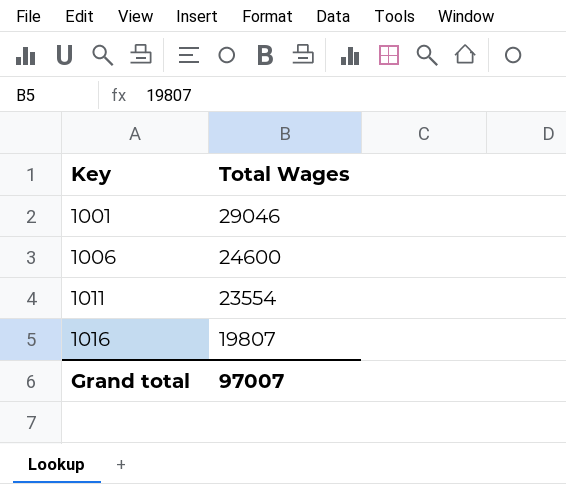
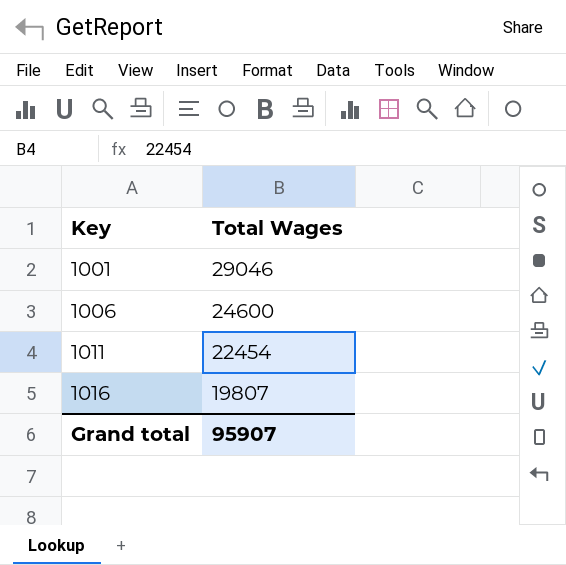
1011 | Total Wages: 23554 -> 22454
Grand total | Total Wages: 97007 -> 95907

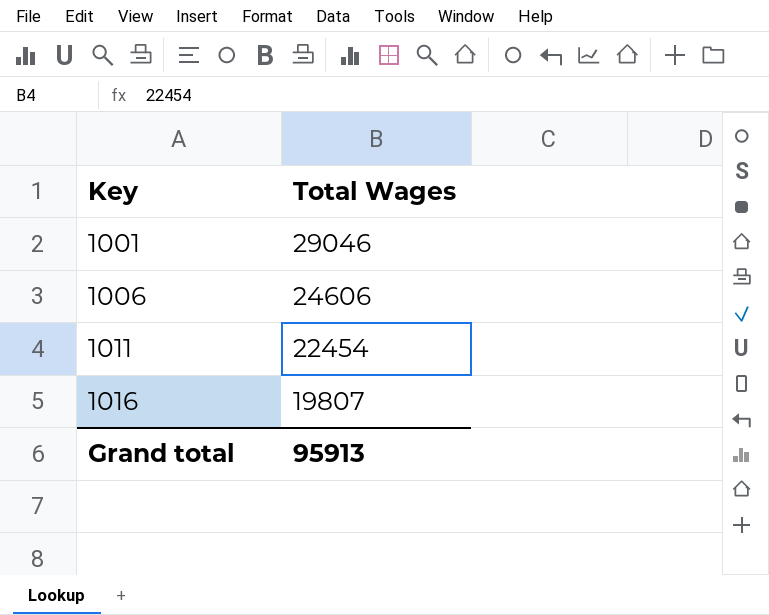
1006 | Total Wages: 24600 -> 24606
Grand total | Total Wages: 95907 -> 95913

